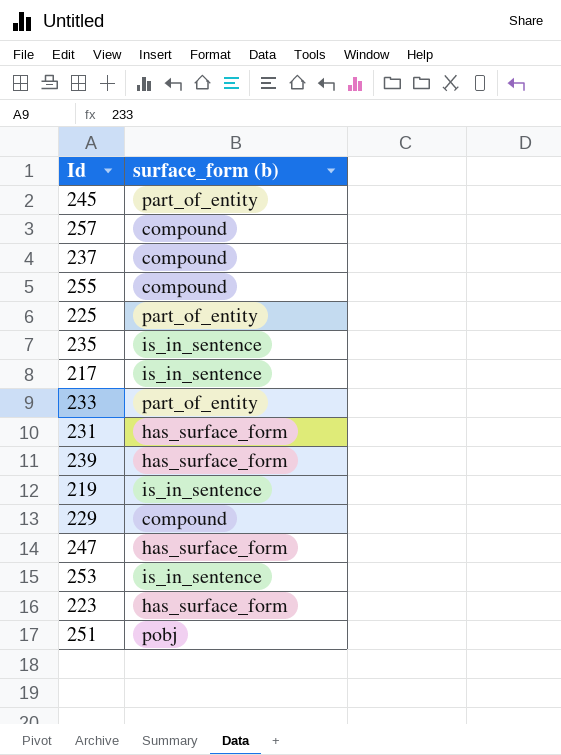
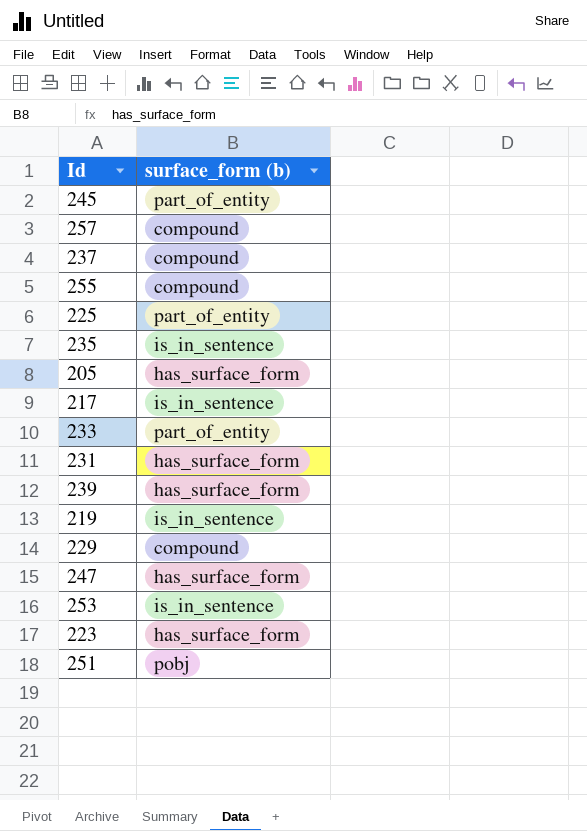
row 205: none -> has_surface_form

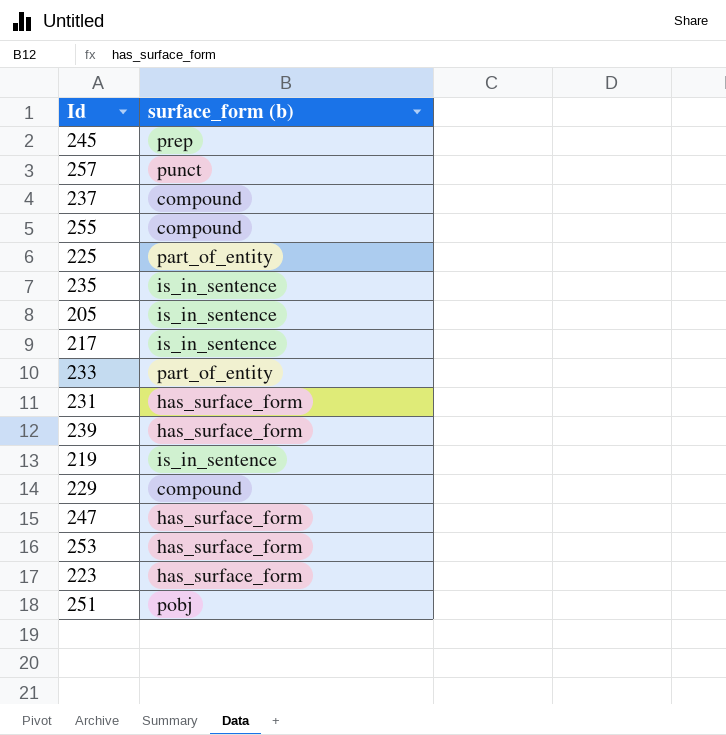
245 | surface_form (b): part_of_entity -> prep
257 | surface_form (b): compound -> punct
205 | surface_form (b): has_surface_form -> is_in_sentence
253 | surface_form (b): is_in_sentence -> has_surface_form

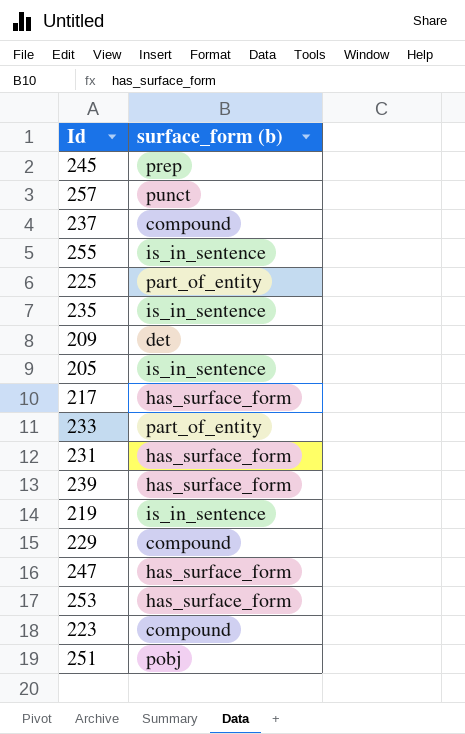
255 | surface_form (b): compound -> is_in_sentence
row 209: none -> det
217 | surface_form (b): is_in_sentence -> has_surface_form
223 | surface_form (b): has_surface_form -> compound

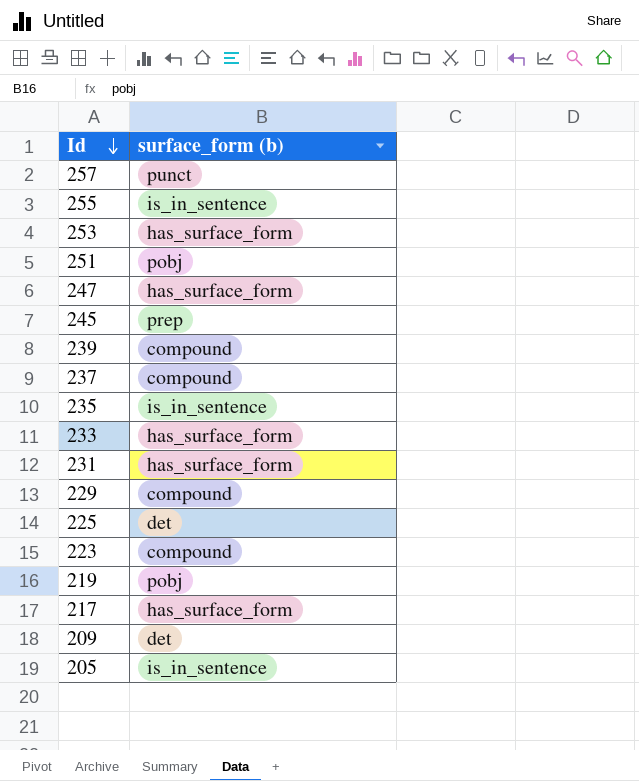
row order: none -> Id descending
239 | surface_form (b): has_surface_form -> compound
233 | surface_form (b): part_of_entity -> has_surface_form
225 | surface_form (b): part_of_entity -> det
219 | surface_form (b): is_in_sentence -> pobj

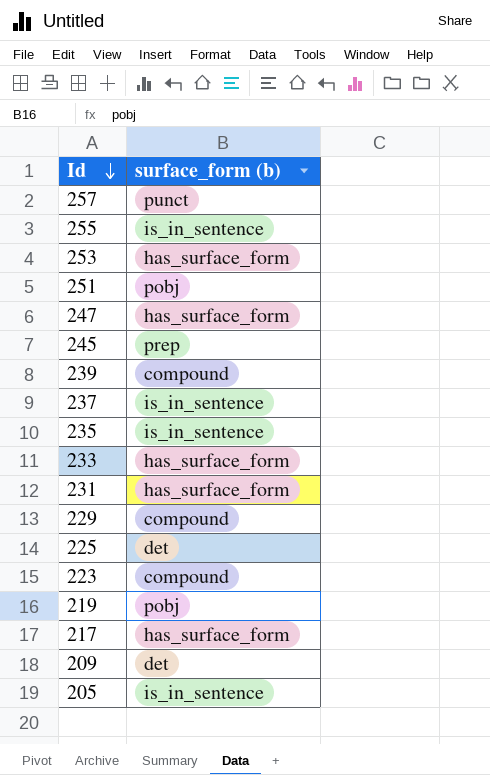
237 | surface_form (b): compound -> is_in_sentence

